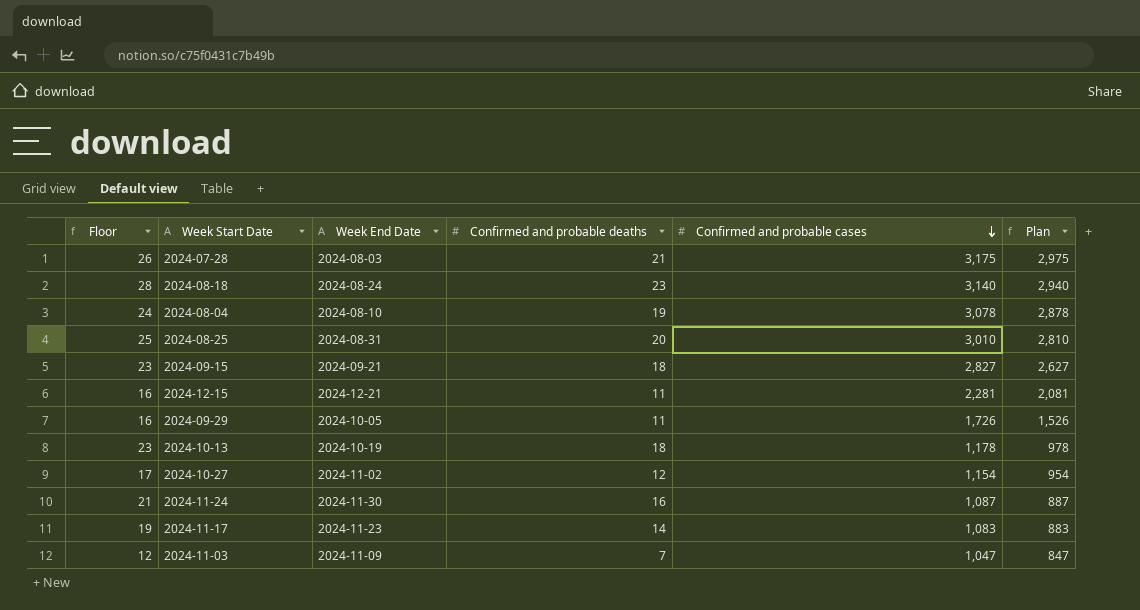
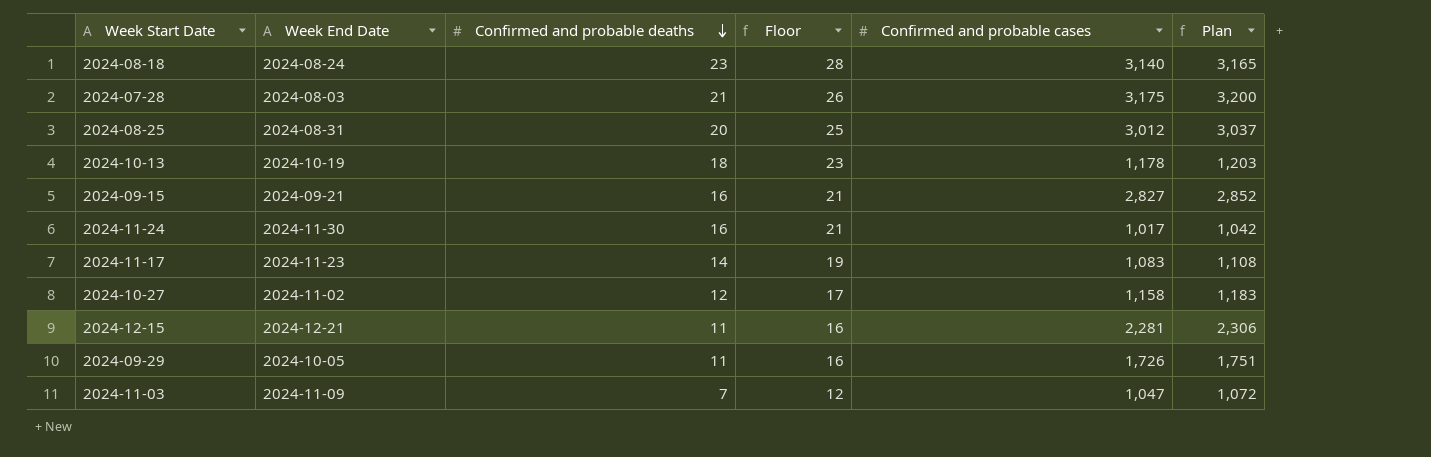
row order: Confirmed and probable cases descending -> Confirmed and probable deaths descending
column Floor | position: 1 -> 4
column Plan | formula: [Confirmed and probable cases] - 200 -> [Confirmed and probable cases] + 25
row 2024-08-04: 24 | 2024-08-10 | 19 | 3,078 | 2,878 -> none
2024-08-25 | Confirmed and probable cases: 3,010 -> 3,012
2024-09-15 | Confirmed and probable deaths: 18 -> 16
2024-09-15 | Floor: 23 -> 21
2024-11-24 | Confirmed and probable cases: 1,087 -> 1,017
2024-10-27 | Confirmed and probable cases: 1,154 -> 1,158

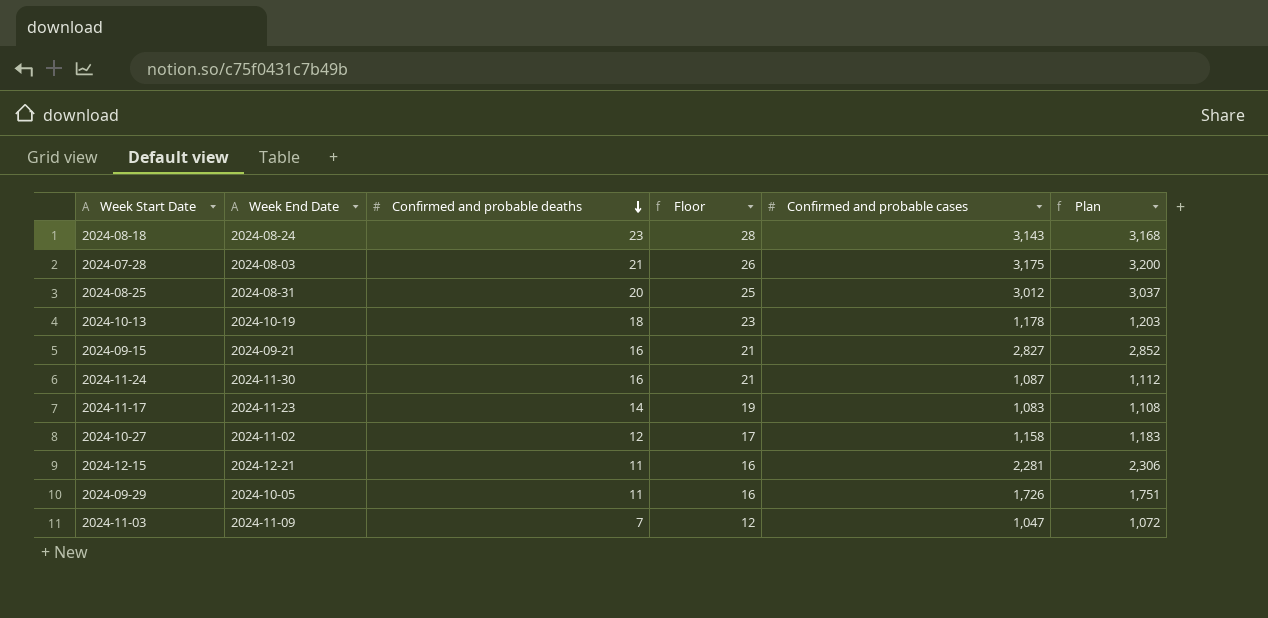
2024-08-18 | Confirmed and probable cases: 3,140 -> 3,143
2024-08-18 | Plan: 3,165 -> 3,168
2024-11-24 | Confirmed and probable cases: 1,017 -> 1,087
2024-11-24 | Plan: 1,042 -> 1,112

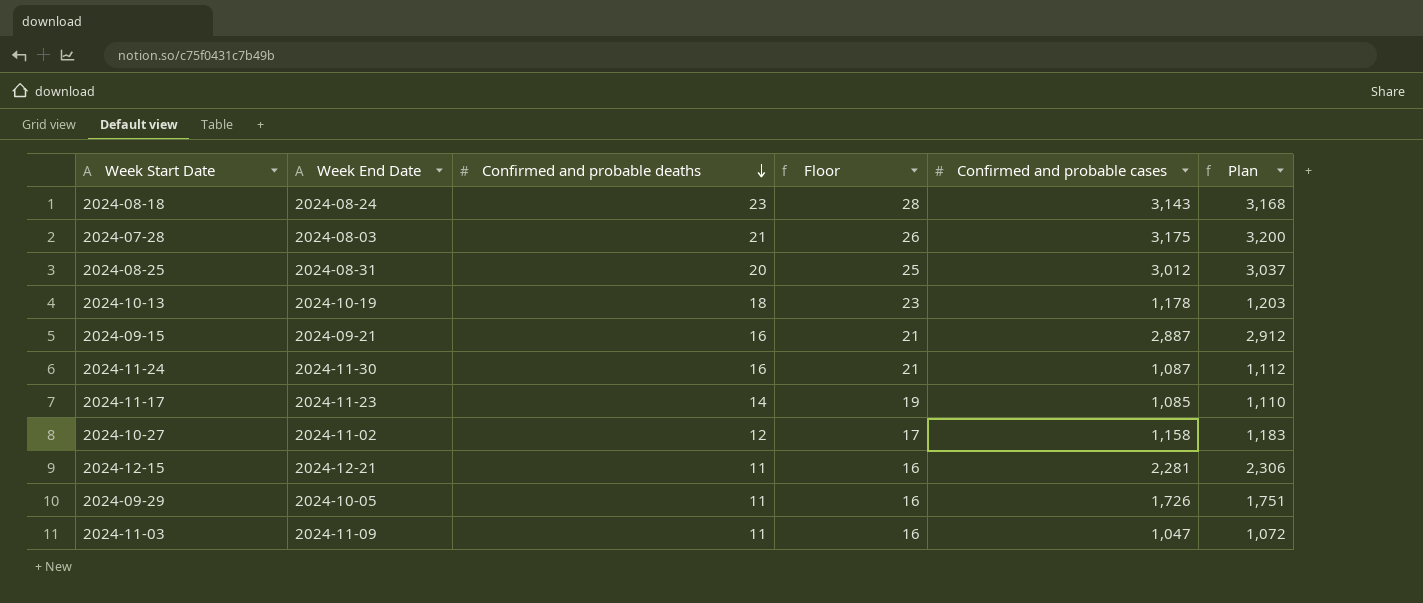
2024-09-15 | Confirmed and probable cases: 2,827 -> 2,887
2024-09-15 | Plan: 2,852 -> 2,912
2024-11-17 | Confirmed and probable cases: 1,083 -> 1,085
2024-11-17 | Plan: 1,108 -> 1,110
2024-11-03 | Confirmed and probable deaths: 7 -> 11
2024-11-03 | Floor: 12 -> 16

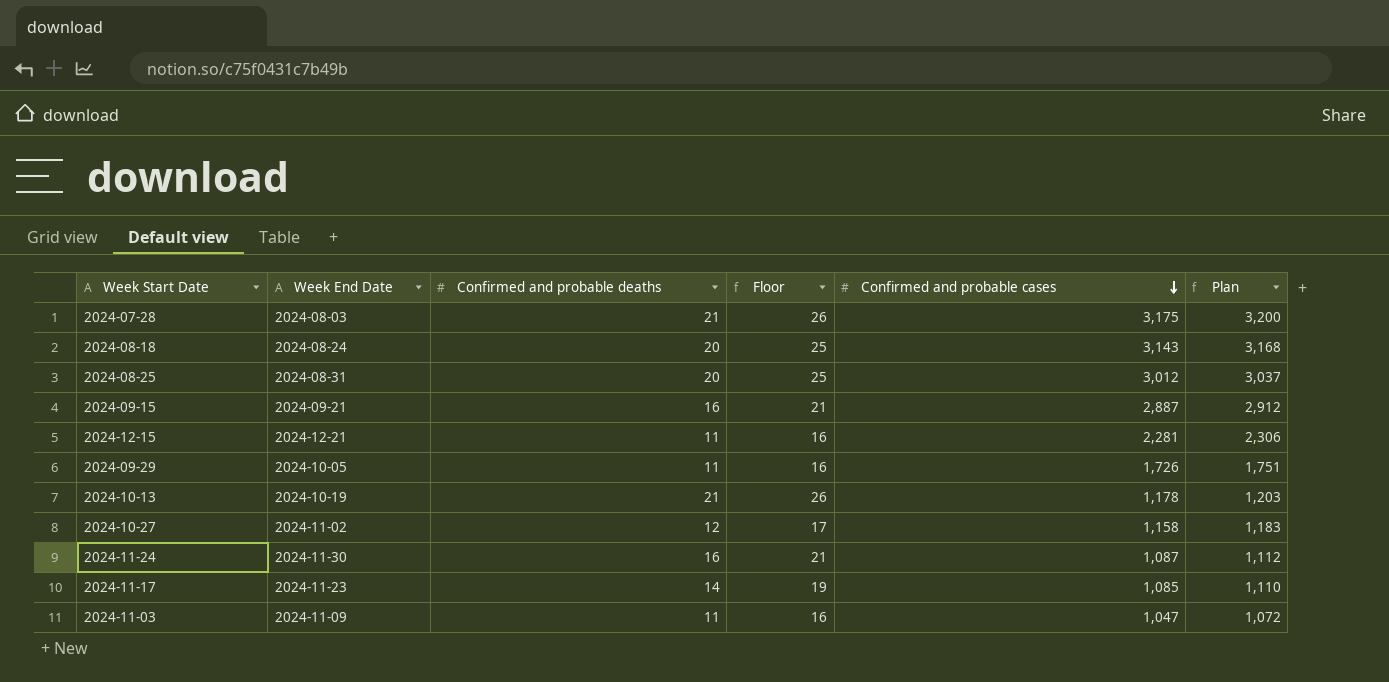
row order: Confirmed and probable deaths descending -> Confirmed and probable cases descending
2024-08-18 | Confirmed and probable deaths: 23 -> 20
2024-08-18 | Floor: 28 -> 25
2024-10-13 | Confirmed and probable deaths: 18 -> 21
2024-10-13 | Floor: 23 -> 26

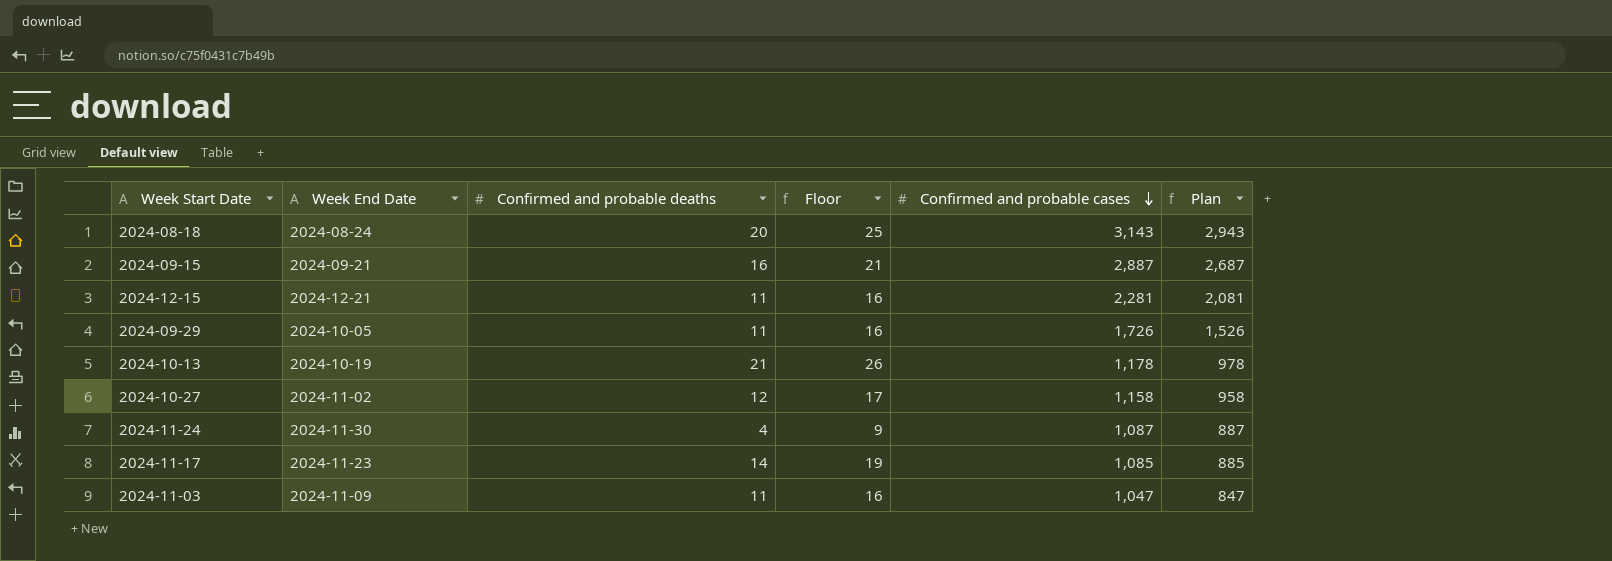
column Plan | formula: [Confirmed and probable cases] + 25 -> [Confirmed and probable cases] - 200
row 2024-07-28: 2024-08-03 | 21 | 26 | 3,175 | 3,200 -> none
row 2024-08-25: 2024-08-31 | 20 | 25 | 3,012 | 3,037 -> none
2024-11-24 | Confirmed and probable deaths: 16 -> 4
2024-11-24 | Floor: 21 -> 9

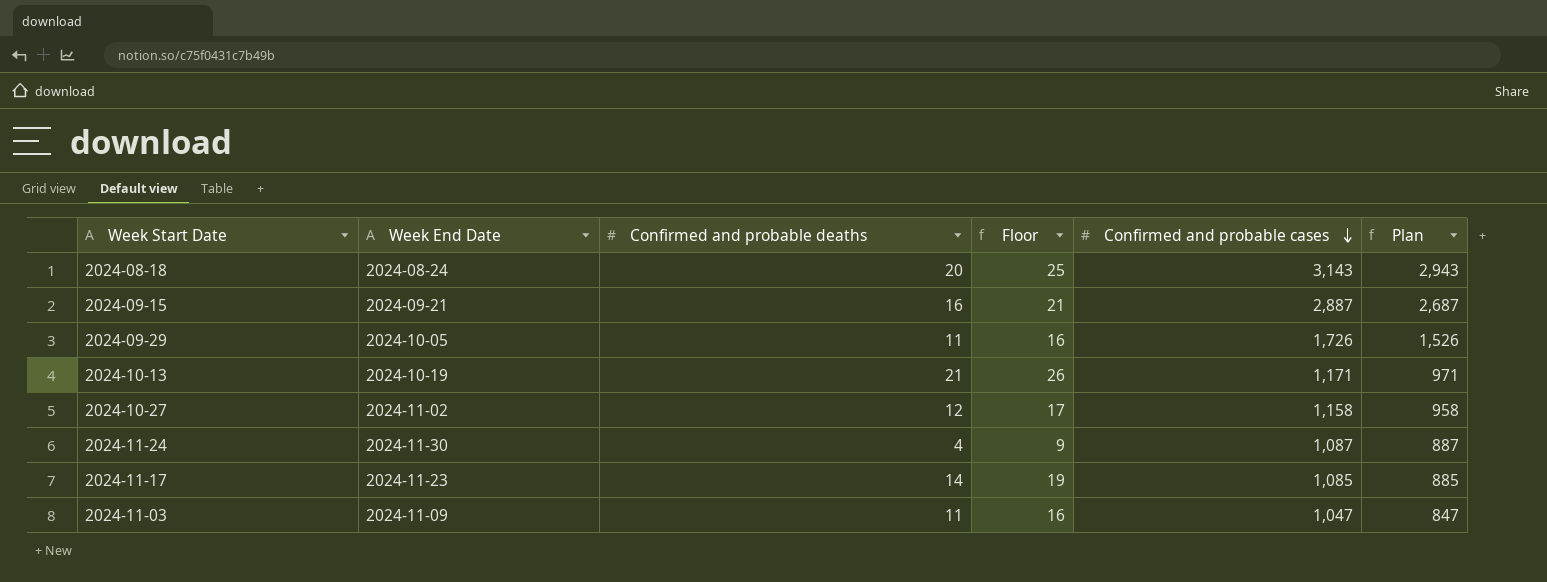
row 2024-12-15: 2024-12-21 | 11 | 16 | 2,281 | 2,081 -> none
2024-10-13 | Confirmed and probable cases: 1,178 -> 1,171
2024-10-13 | Plan: 978 -> 971

